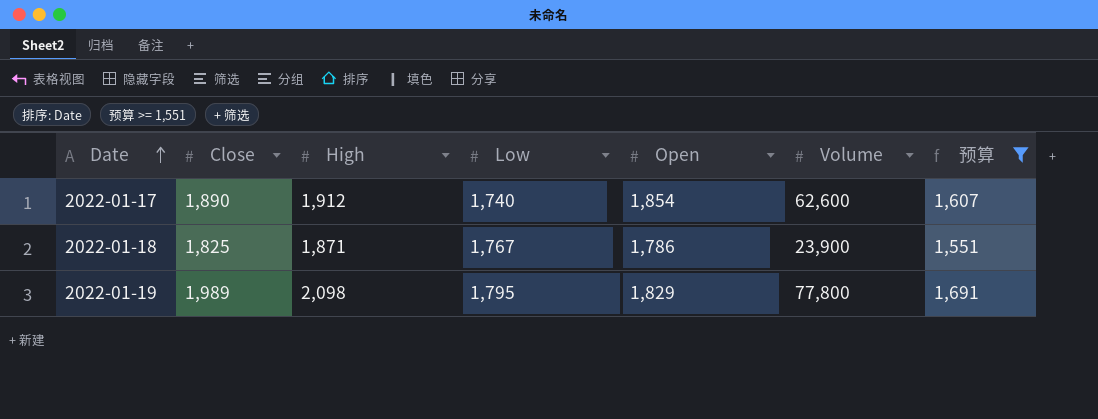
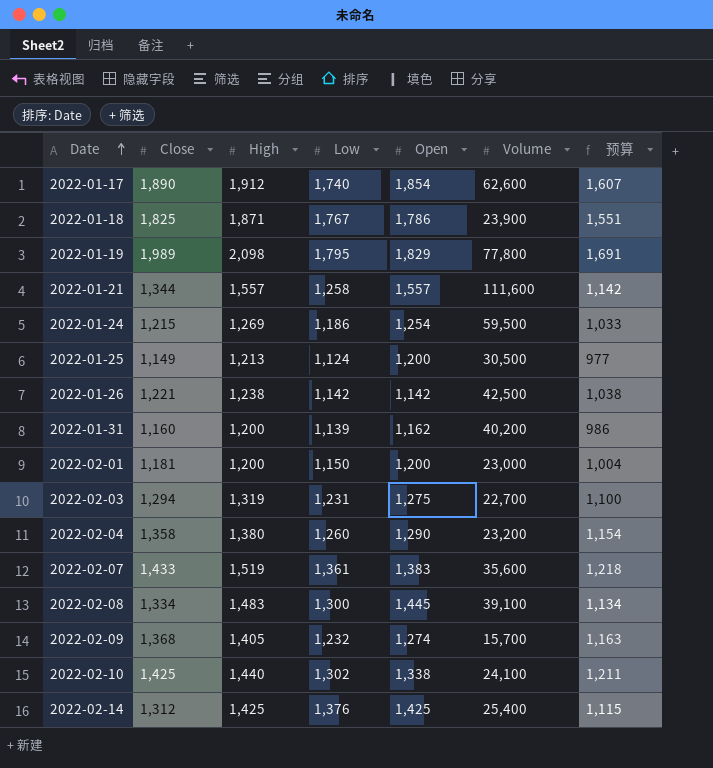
filter: 预算 >= 1,551 -> none

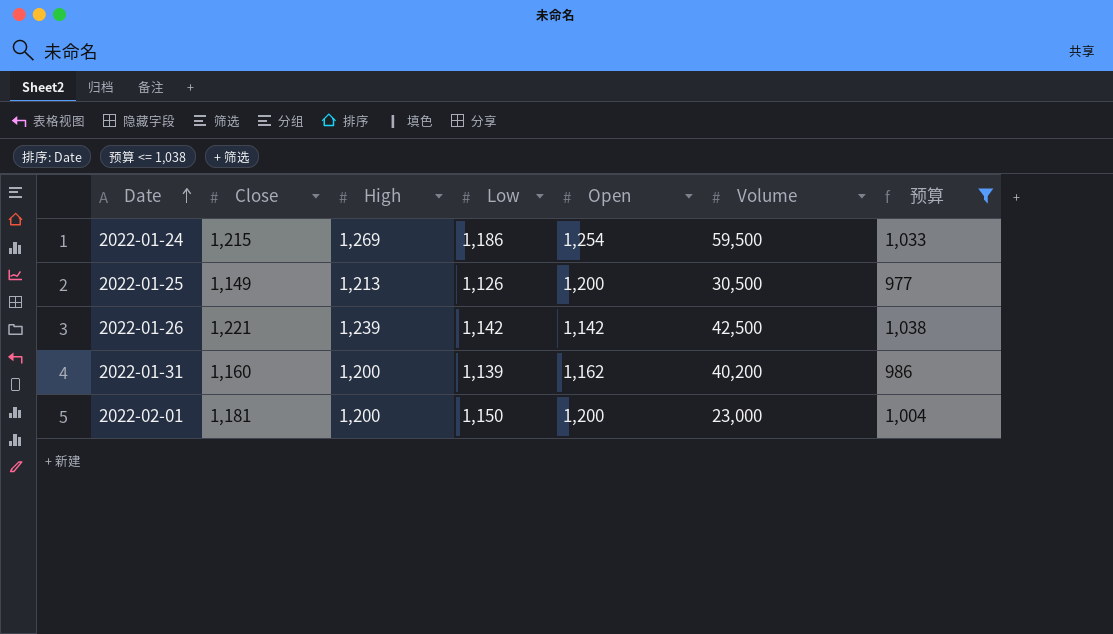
filter: none -> 预算 <= 1,038
2022-01-25 | Low: 1,124 -> 1,126
2022-01-26 | High: 1,238 -> 1,239

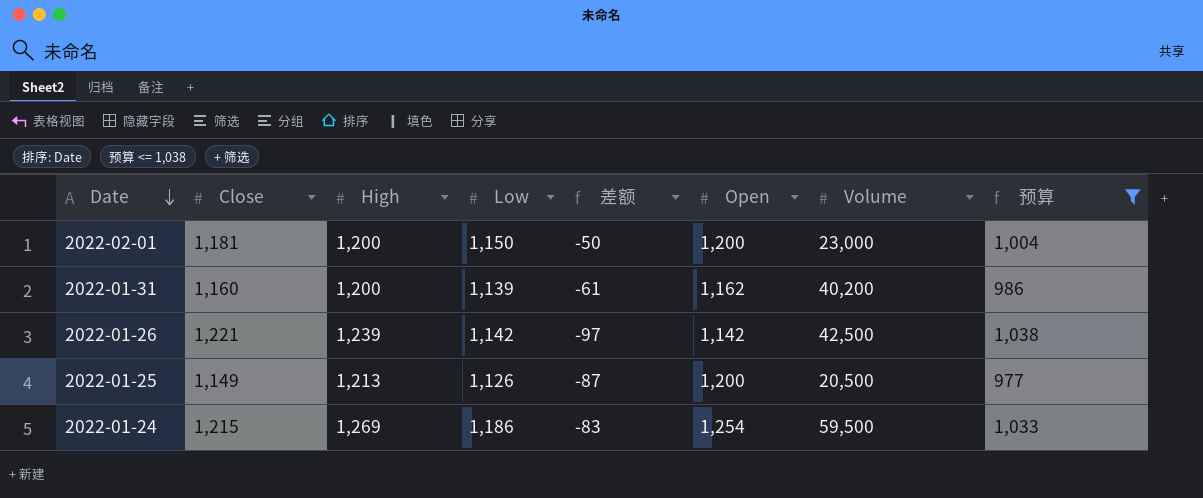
row order: Date ascending -> Date descending
column 差额 | formula: none -> [Low] - [High]
2022-01-25 | Volume: 30,500 -> 20,500

